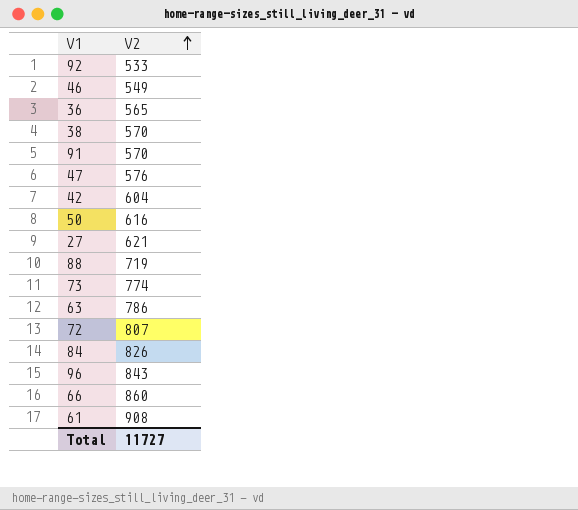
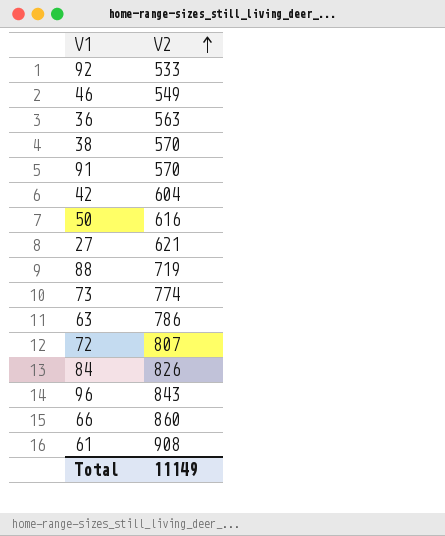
row 47: 576 -> none
36 | V2: 565 -> 563
Total | V2: 11727 -> 11149

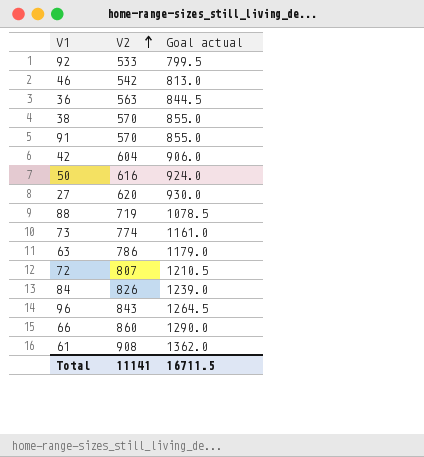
column Goal actual | formula: none -> [V2] * 1.5
46 | V2: 549 -> 542
27 | V2: 621 -> 620
Total | V2: 11149 -> 11141

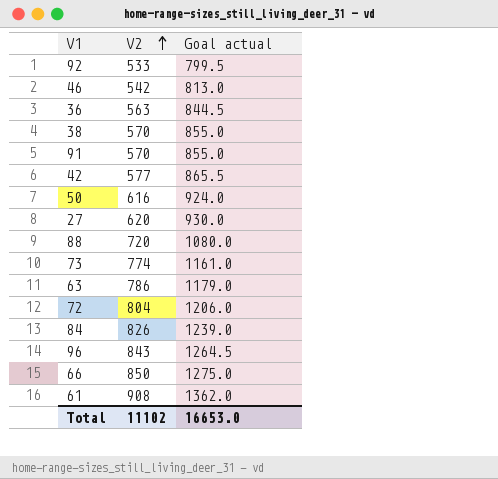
42 | V2: 604 -> 577
42 | Goal actual: 906.0 -> 865.5
88 | V2: 719 -> 720
88 | Goal actual: 1078.5 -> 1080.0
72 | V2: 807 -> 804
72 | Goal actual: 1210.5 -> 1206.0
66 | V2: 860 -> 850
66 | Goal actual: 1290.0 -> 1275.0
Total | V2: 11141 -> 11102
Total | Goal actual: 16711.5 -> 16653.0

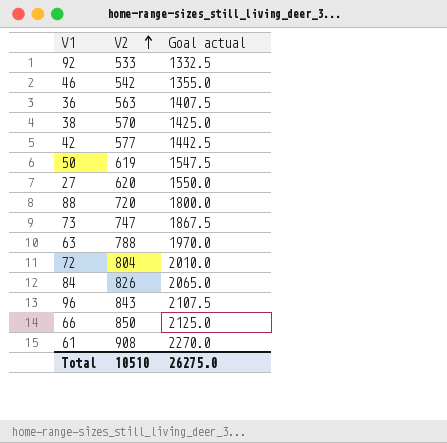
column Goal actual | formula: [V2] * 1.5 -> [V2] * 2.5
row 91: 570 | 855.0 -> none
50 | V2: 616 -> 619
73 | V2: 774 -> 747
63 | V2: 786 -> 788
Total | V2: 11102 -> 10510
Total | Goal actual: 16653.0 -> 26275.0

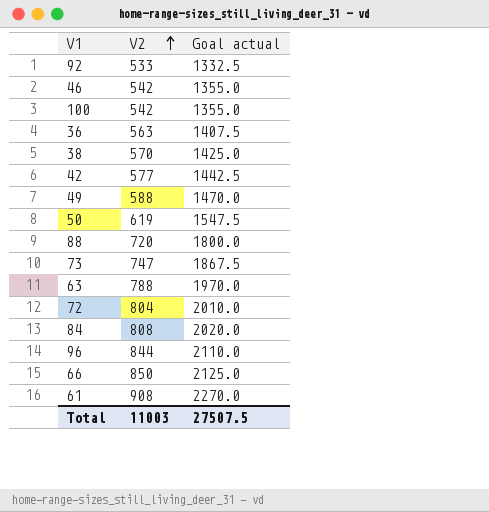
row 27: 620 | 1550.0 -> none
row 100: none -> 542 | 1355.0
row 49: none -> 588 | 1470.0
84 | V2: 826 -> 808
84 | Goal actual: 2065.0 -> 2020.0
96 | V2: 843 -> 844
96 | Goal actual: 2107.5 -> 2110.0
Total | V2: 10510 -> 11003
Total | Goal actual: 26275.0 -> 27507.5

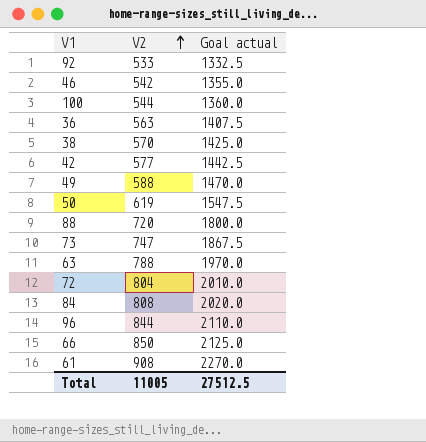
100 | V2: 542 -> 544
100 | Goal actual: 1355.0 -> 1360.0
Total | V2: 11003 -> 11005
Total | Goal actual: 27507.5 -> 27512.5

